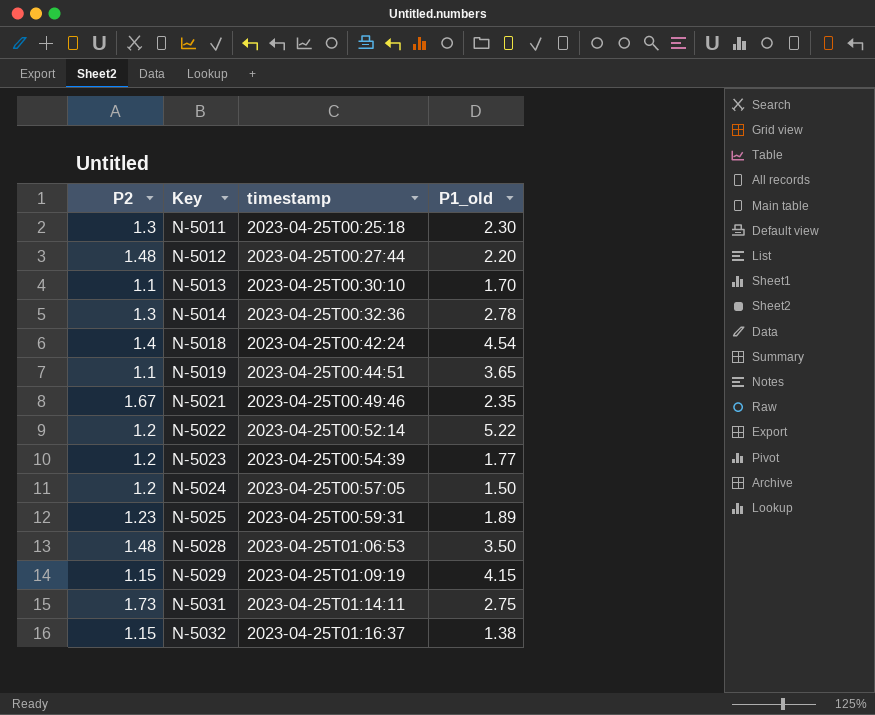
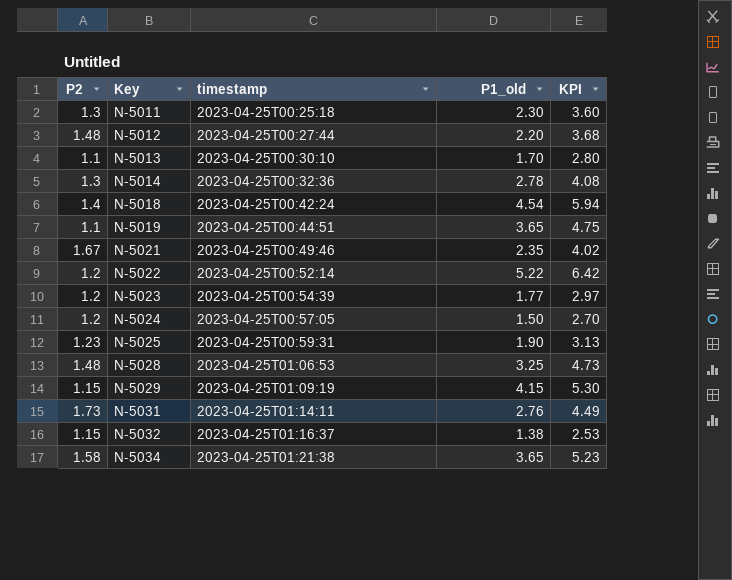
column KPI | formula: none -> [P2] + [P1_old]
N-5025 | P1_old: 1.89 -> 1.90
N-5028 | P1_old: 3.50 -> 3.25
N-5031 | P1_old: 2.75 -> 2.76
row N-5034: none -> 1.58 | 2023-04-25T01:21:38 | 3.65 | 5.23

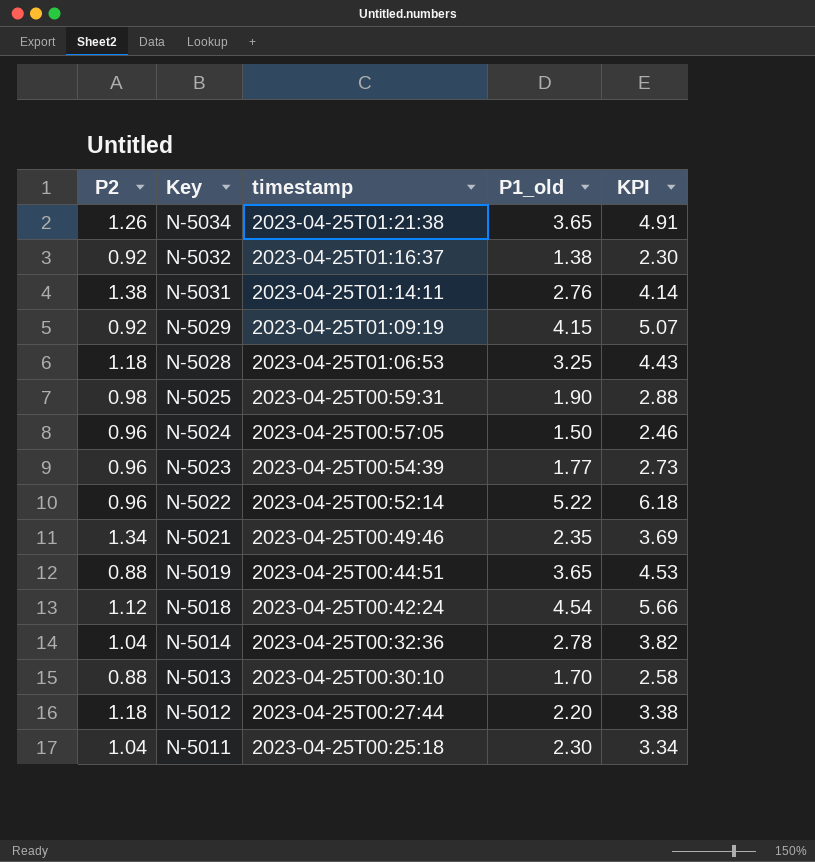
row order: Key ascending -> Key descending
N-5034 | P2: 1.58 -> 1.26
N-5034 | KPI: 5.23 -> 4.91
N-5032 | P2: 1.15 -> 0.92
N-5032 | KPI: 2.53 -> 2.30
N-5031 | P2: 1.73 -> 1.38
N-5031 | KPI: 4.49 -> 4.14
N-5029 | P2: 1.15 -> 0.92
N-5029 | KPI: 5.30 -> 5.07
N-5028 | P2: 1.48 -> 1.18
N-5028 | KPI: 4.73 -> 4.43
N-5025 | P2: 1.23 -> 0.98
N-5025 | KPI: 3.13 -> 2.88
N-5024 | P2: 1.2 -> 0.96
N-5024 | KPI: 2.70 -> 2.46
N-5023 | P2: 1.2 -> 0.96
N-5023 | KPI: 2.97 -> 2.73
N-5022 | P2: 1.2 -> 0.96
N-5022 | KPI: 6.42 -> 6.18
N-5021 | P2: 1.67 -> 1.34
N-5021 | KPI: 4.02 -> 3.69
N-5019 | P2: 1.1 -> 0.88
N-5019 | KPI: 4.75 -> 4.53
N-5018 | P2: 1.4 -> 1.12
N-5018 | KPI: 5.94 -> 5.66
N-5014 | P2: 1.3 -> 1.04
N-5014 | KPI: 4.08 -> 3.82
N-5013 | P2: 1.1 -> 0.88
N-5013 | KPI: 2.80 -> 2.58
N-5012 | P2: 1.48 -> 1.18
N-5012 | KPI: 3.68 -> 3.38
N-5011 | P2: 1.3 -> 1.04
N-5011 | KPI: 3.60 -> 3.34

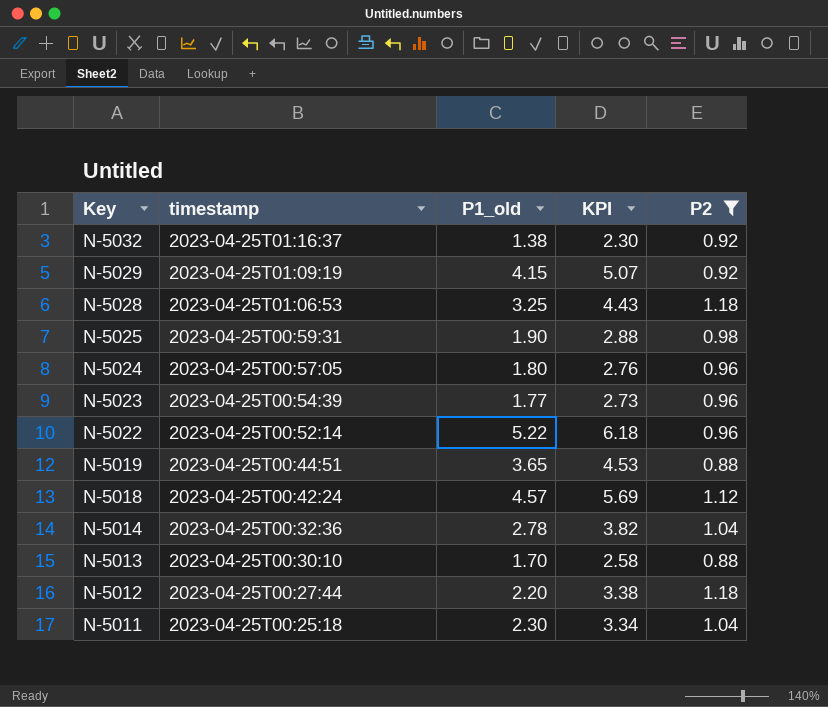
filter: none -> P2 <= 1.18
column P2 | position: 1 -> 5
N-5024 | P1_old: 1.50 -> 1.80
N-5024 | KPI: 2.46 -> 2.76
N-5018 | P1_old: 4.54 -> 4.57
N-5018 | KPI: 5.66 -> 5.69

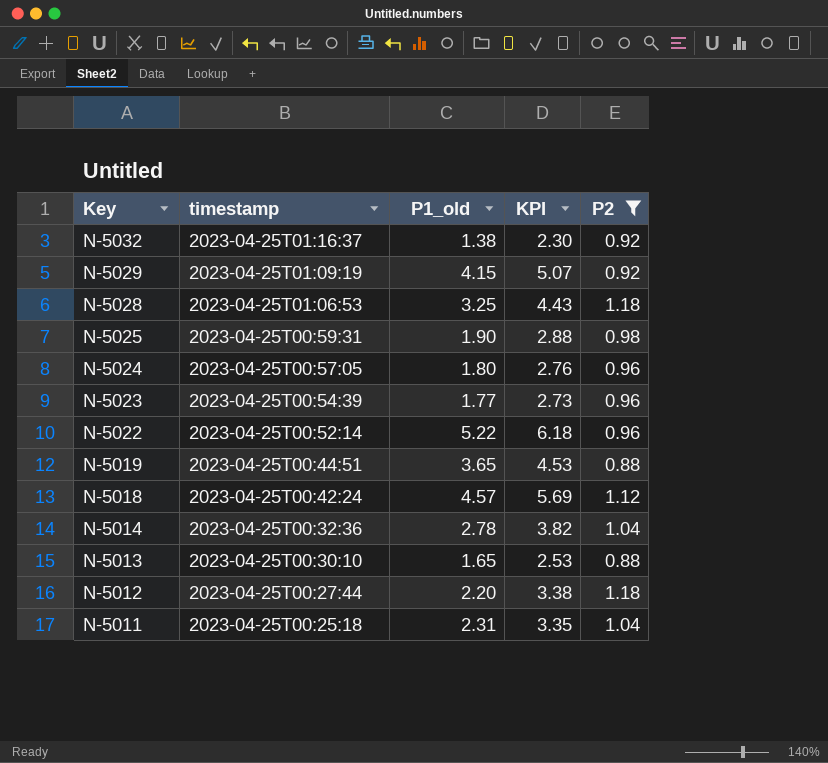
N-5013 | P1_old: 1.70 -> 1.65
N-5013 | KPI: 2.58 -> 2.53
N-5011 | P1_old: 2.30 -> 2.31
N-5011 | KPI: 3.34 -> 3.35

